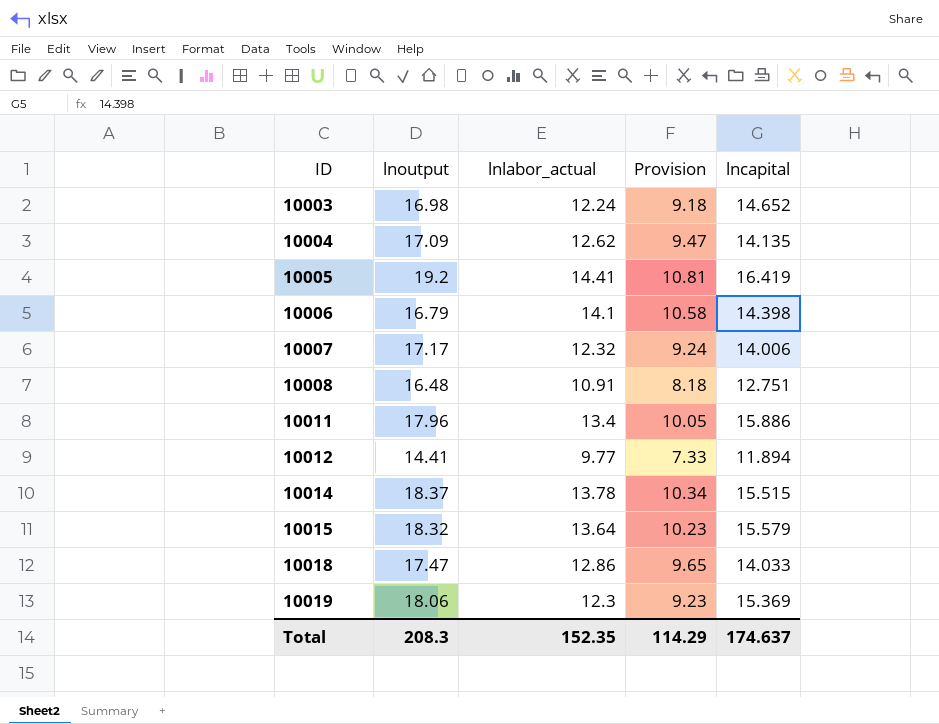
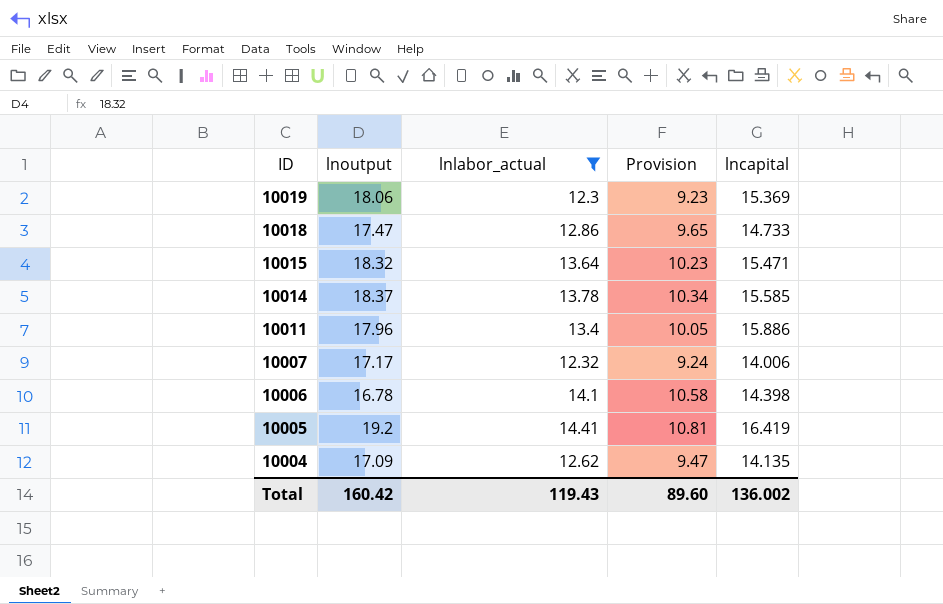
filter: none -> lnlabor_actual >= 12.3
row order: ID ascending -> ID descending
10018 | lncapital: 14.033 -> 14.733
10015 | lncapital: 15.579 -> 15.471
10014 | lncapital: 15.515 -> 15.585
10006 | lnoutput: 16.79 -> 16.78
Total | lnoutput: 208.3 -> 160.42
Total | lnlabor_actual: 152.35 -> 119.43
Total | Provision: 114.29 -> 89.60
Total | lncapital: 174.637 -> 136.002

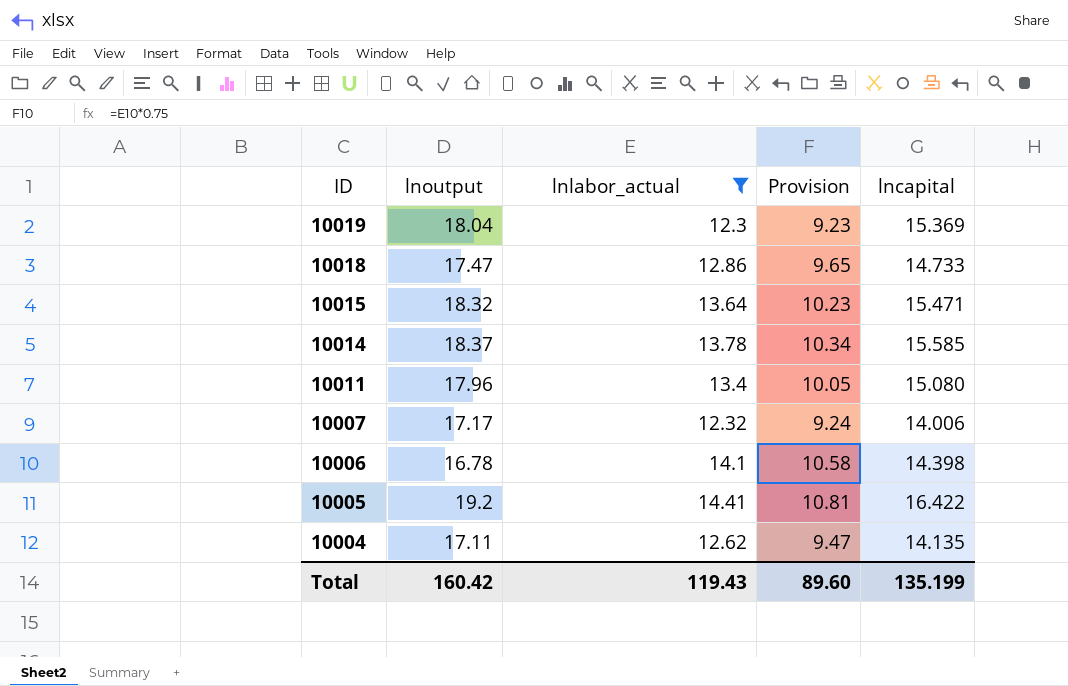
10019 | lnoutput: 18.06 -> 18.04
10011 | lncapital: 15.886 -> 15.080
10005 | lncapital: 16.419 -> 16.422
10004 | lnoutput: 17.09 -> 17.11
Total | lncapital: 136.002 -> 135.199

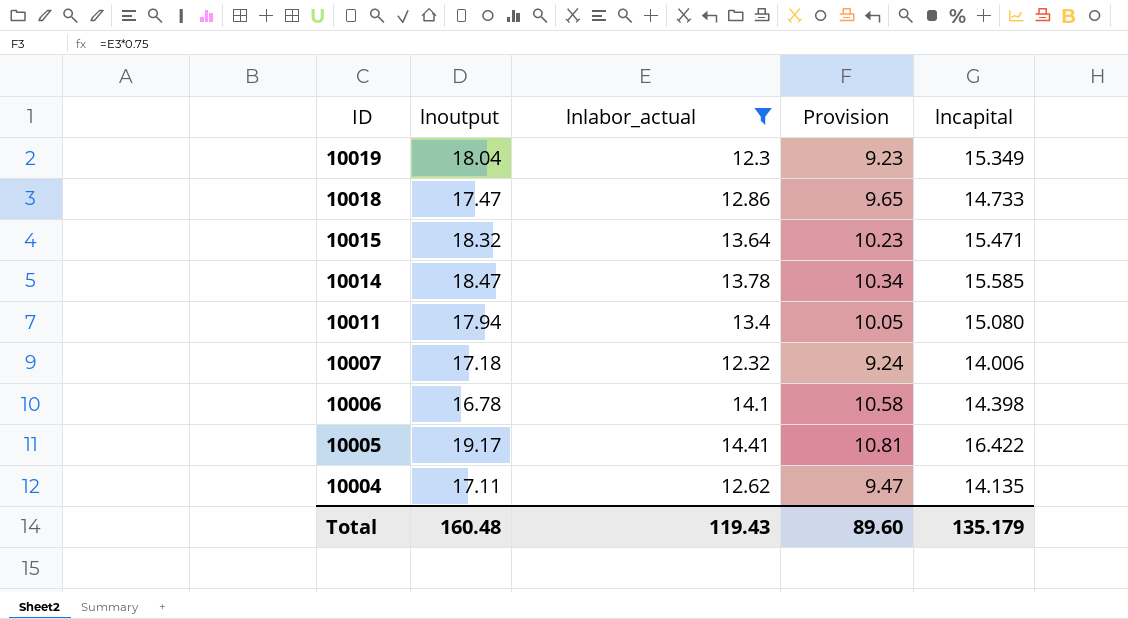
10019 | lncapital: 15.369 -> 15.349
10014 | lnoutput: 18.37 -> 18.47
10011 | lnoutput: 17.96 -> 17.94
10007 | lnoutput: 17.17 -> 17.18
10005 | lnoutput: 19.2 -> 19.17
Total | lnoutput: 160.42 -> 160.48
Total | lncapital: 135.199 -> 135.179

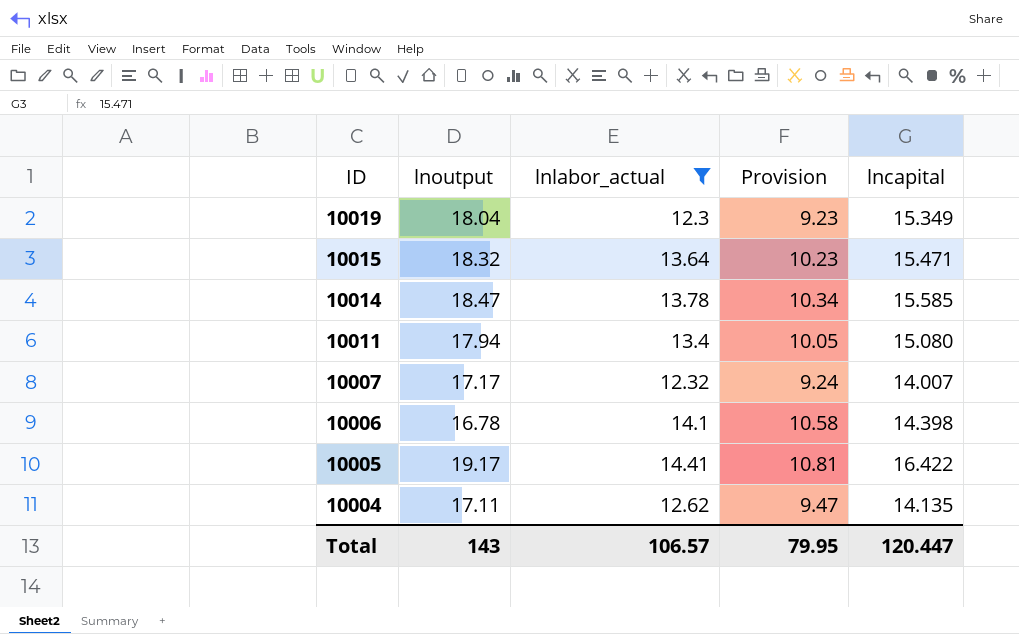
row 10018: 17.47 | 12.86 | 9.65 | 14.733 -> none
10007 | lnoutput: 17.18 -> 17.17
10007 | lncapital: 14.006 -> 14.007
Total | lnoutput: 160.48 -> 143
Total | lnlabor_actual: 119.43 -> 106.57
Total | Provision: 89.60 -> 79.95
Total | lncapital: 135.179 -> 120.447

